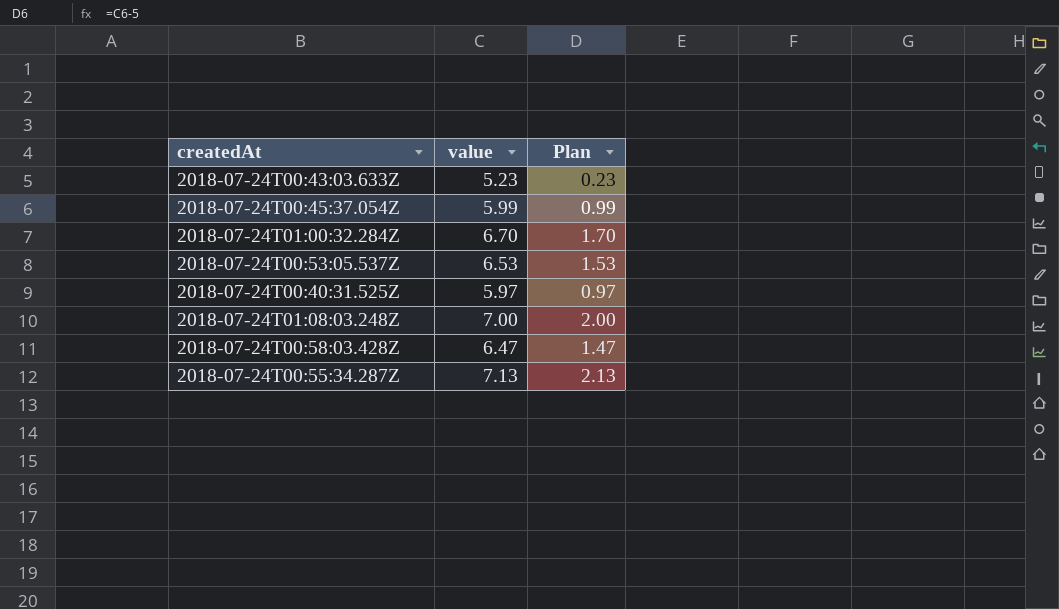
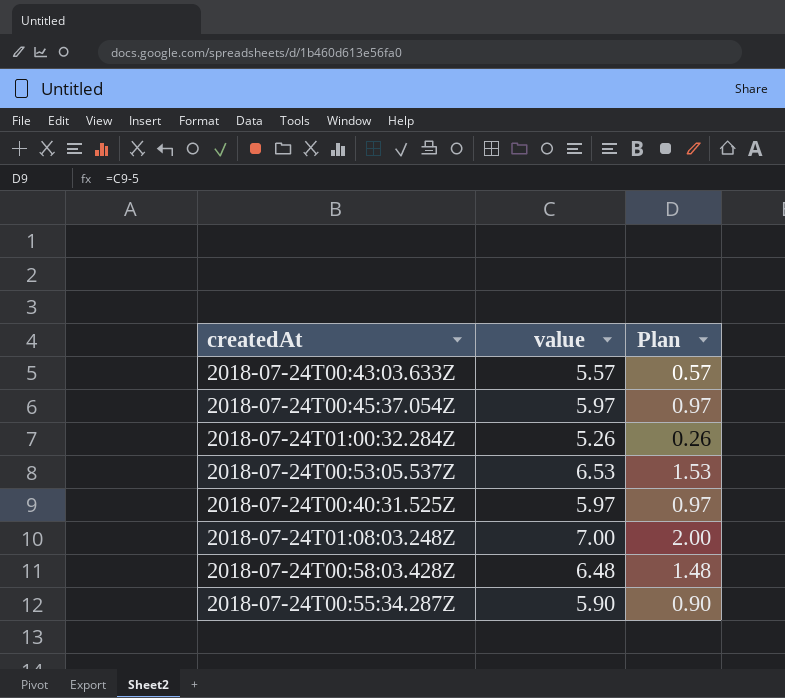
2018-07-24T00:43:03.633Z | value: 5.23 -> 5.57
2018-07-24T00:43:03.633Z | Plan: 0.23 -> 0.57
2018-07-24T00:45:37.054Z | value: 5.99 -> 5.97
2018-07-24T00:45:37.054Z | Plan: 0.99 -> 0.97
2018-07-24T01:00:32.284Z | value: 6.70 -> 5.26
2018-07-24T01:00:32.284Z | Plan: 1.70 -> 0.26
2018-07-24T00:58:03.428Z | value: 6.47 -> 6.48
2018-07-24T00:58:03.428Z | Plan: 1.47 -> 1.48
2018-07-24T00:55:34.287Z | value: 7.13 -> 5.90
2018-07-24T00:55:34.287Z | Plan: 2.13 -> 0.90

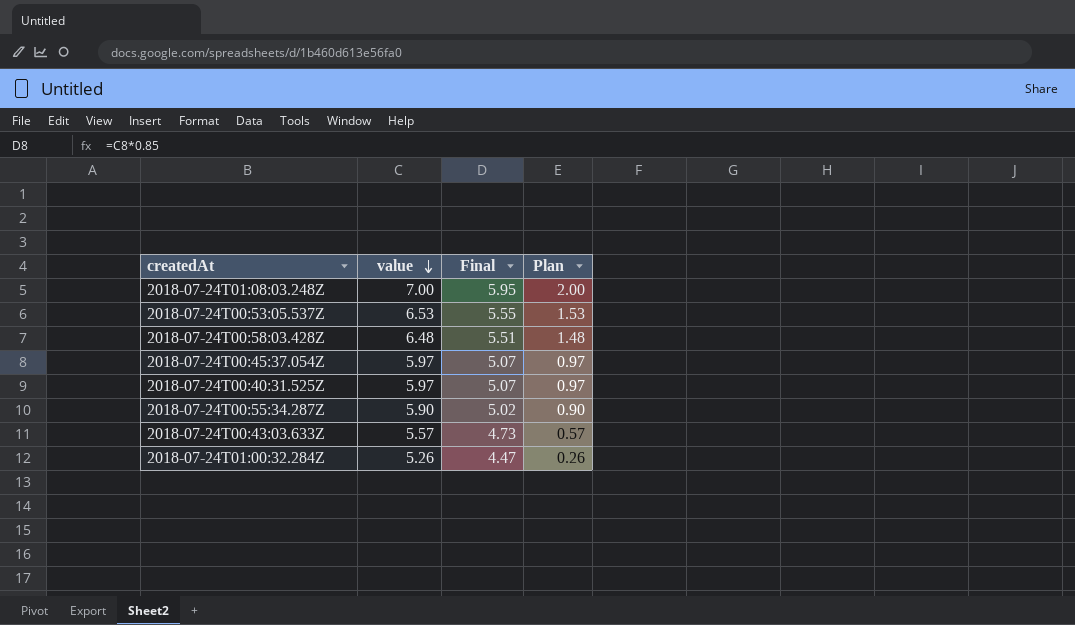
row order: none -> value descending
column Final | formula: none -> [value] * 0.85

